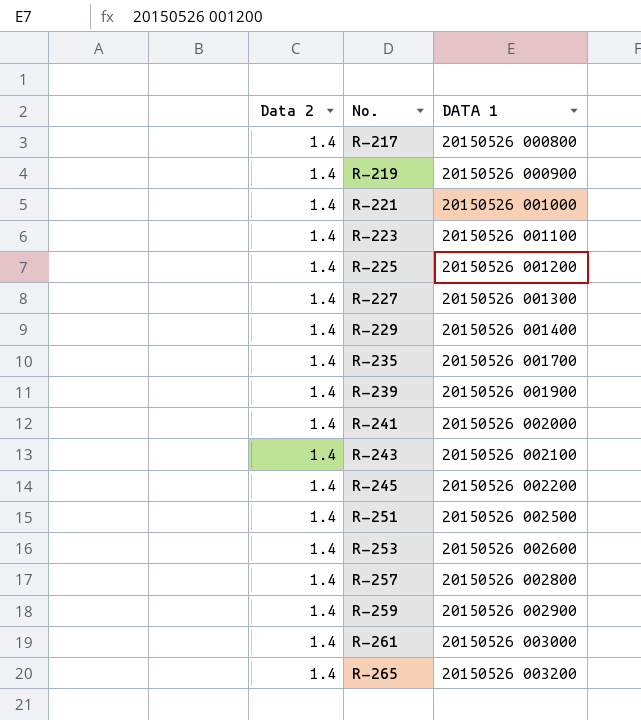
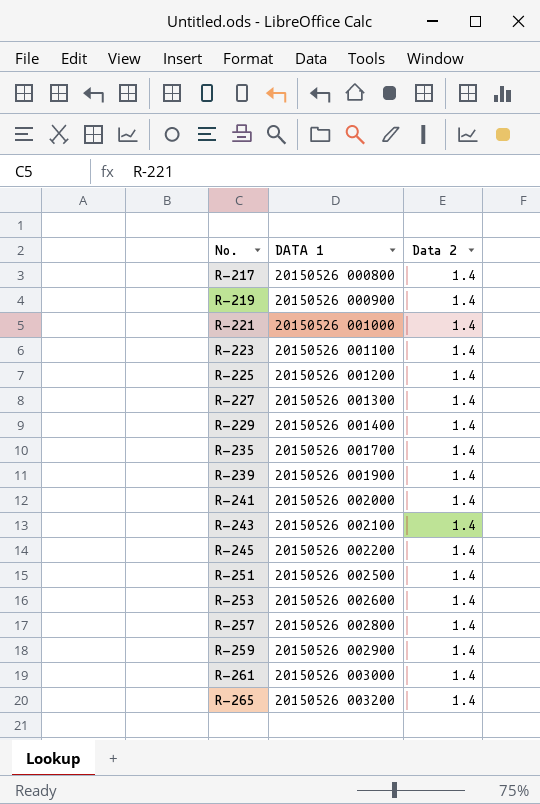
column Data 2 | position: 1 -> 3

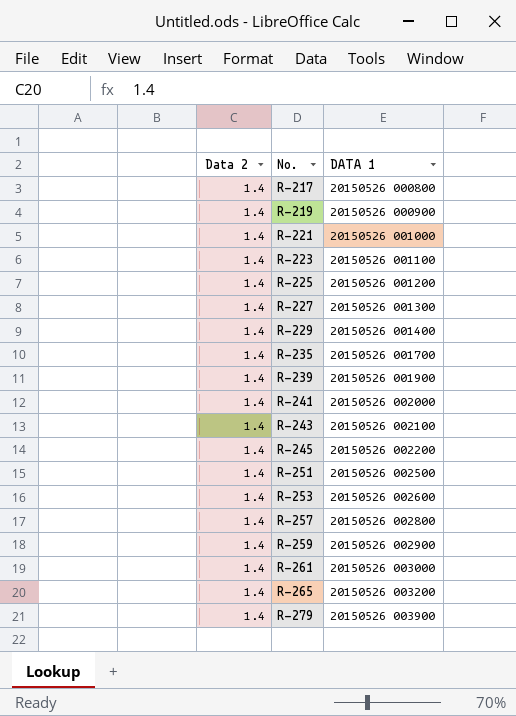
column Data 2 | position: 3 -> 1
row R-279: none -> 1.4 | 20150526 003900

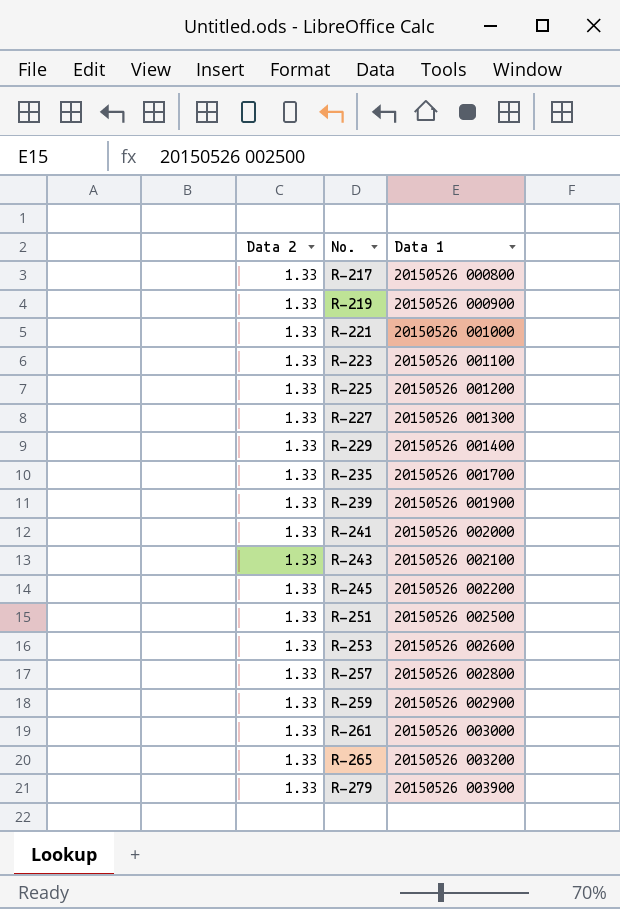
column name: DATA 1 -> Data 1
R-217 | Data 2: 1.4 -> 1.33
R-219 | Data 2: 1.4 -> 1.33
R-221 | Data 2: 1.4 -> 1.33
R-223 | Data 2: 1.4 -> 1.33
R-225 | Data 2: 1.4 -> 1.33
R-227 | Data 2: 1.4 -> 1.33
R-229 | Data 2: 1.4 -> 1.33
R-235 | Data 2: 1.4 -> 1.33
R-239 | Data 2: 1.4 -> 1.33
R-241 | Data 2: 1.4 -> 1.33
R-243 | Data 2: 1.4 -> 1.33
R-245 | Data 2: 1.4 -> 1.33
R-251 | Data 2: 1.4 -> 1.33
R-253 | Data 2: 1.4 -> 1.33
R-257 | Data 2: 1.4 -> 1.33
R-259 | Data 2: 1.4 -> 1.33
R-261 | Data 2: 1.4 -> 1.33
R-265 | Data 2: 1.4 -> 1.33
R-279 | Data 2: 1.4 -> 1.33

